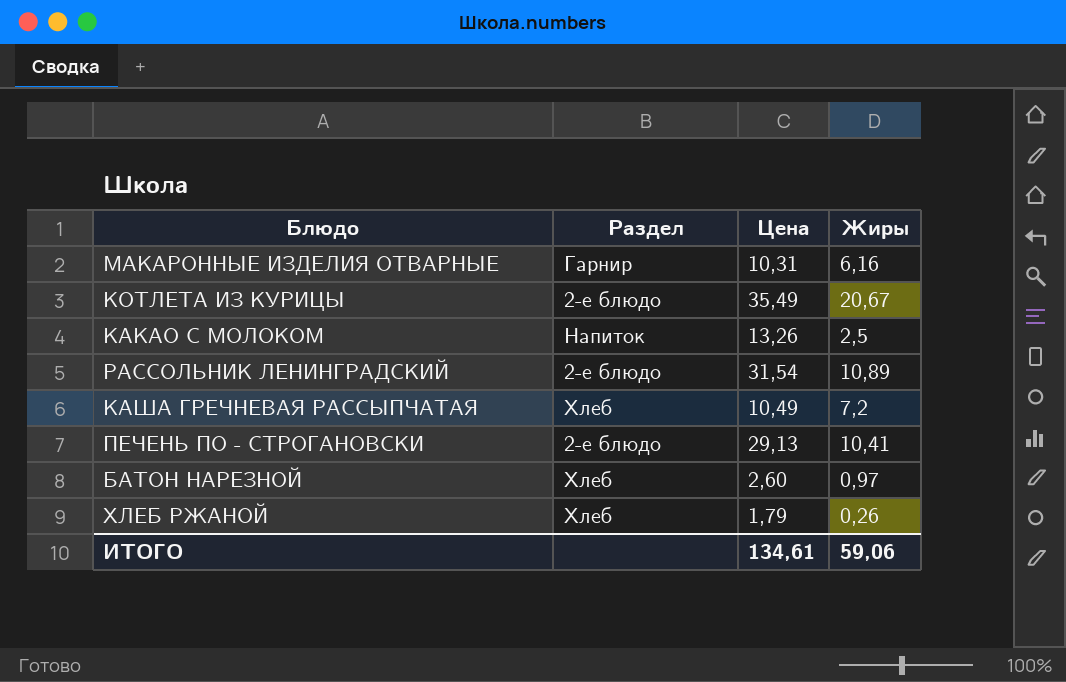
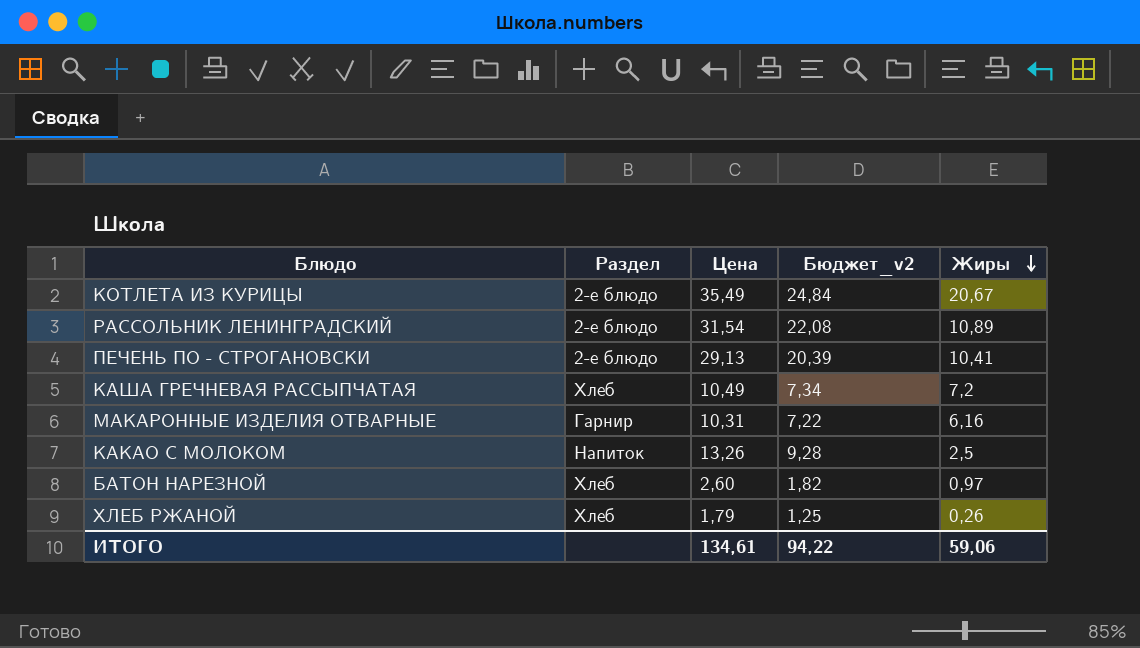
row order: none -> Жиры descending
column Бюджет_v2 | formula: none -> [Цена] * 0,7

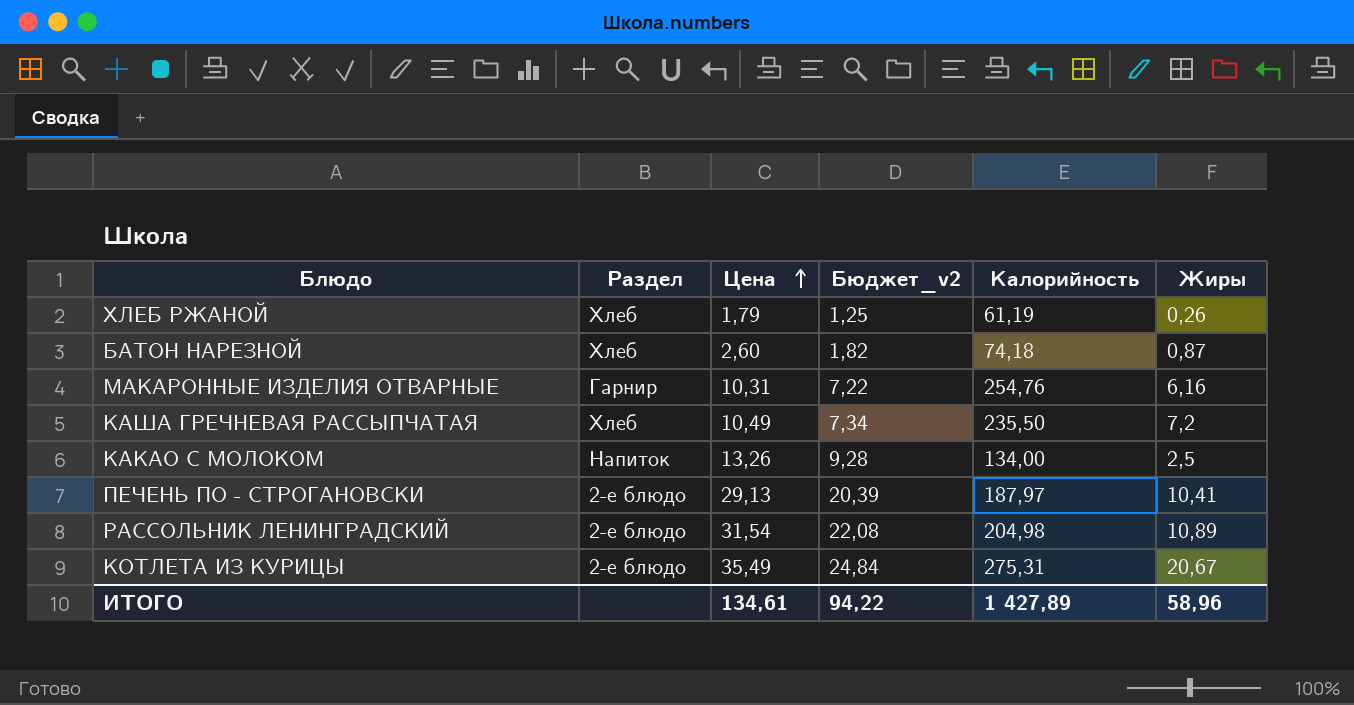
row order: Жиры descending -> Цена ascending
column Калорийность | position: none -> 5
БАТОН НАРЕЗНОЙ | Жиры: 0,97 -> 0,87
ИТОГО | Жиры: 59,06 -> 58,96

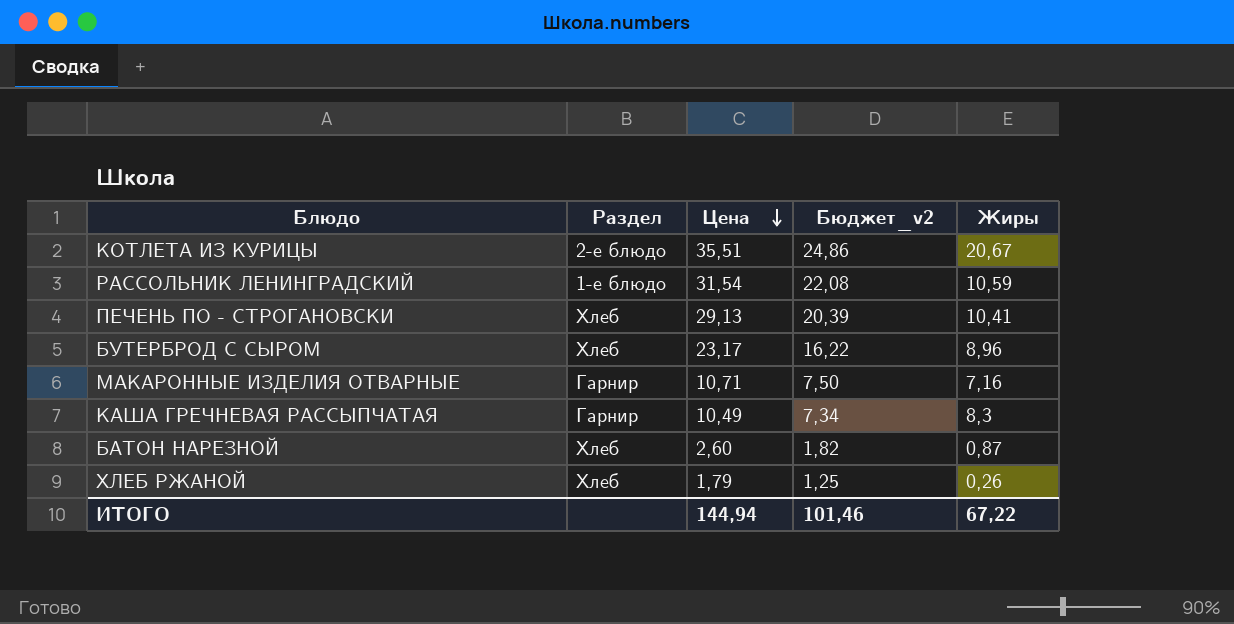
row order: Цена ascending -> Цена descending
column Калорийность | position: 5 -> none
row КАКАО С МОЛОКОМ: Напиток | 13,26 | 9,28 | 134,00 | 2,5 -> none
КОТЛЕТА ИЗ КУРИЦЫ | Цена: 35,49 -> 35,51
КОТЛЕТА ИЗ КУРИЦЫ | Бюджет_v2: 24,84 -> 24,86
РАССОЛЬНИК ЛЕНИНГРАДСКИЙ | Раздел: 2-е блюдо -> 1-е блюдо
РАССОЛЬНИК ЛЕНИНГРАДСКИЙ | Жиры: 10,89 -> 10,59
ПЕЧЕНЬ ПО - СТРОГАНОВСКИ | Раздел: 2-е блюдо -> Хлеб
row БУТЕРБРОД С СЫРОМ: none -> Хлеб | 23,17 | 16,22 | 8,96
МАКАРОННЫЕ ИЗДЕЛИЯ ОТВАРНЫЕ | Цена: 10,31 -> 10,71
МАКАРОННЫЕ ИЗДЕЛИЯ ОТВАРНЫЕ | Бюджет_v2: 7,22 -> 7,50
МАКАРОННЫЕ ИЗДЕЛИЯ ОТВАРНЫЕ | Жиры: 6,16 -> 7,16
КАША ГРЕЧНЕВАЯ РАССЫПЧАТАЯ | Раздел: Хлеб -> Гарнир
КАША ГРЕЧНЕВАЯ РАССЫПЧАТАЯ | Жиры: 7,2 -> 8,3
ИТОГО | Цена: 134,61 -> 144,94
ИТОГО | Бюджет_v2: 94,22 -> 101,46
ИТОГО | Жиры: 58,96 -> 67,22

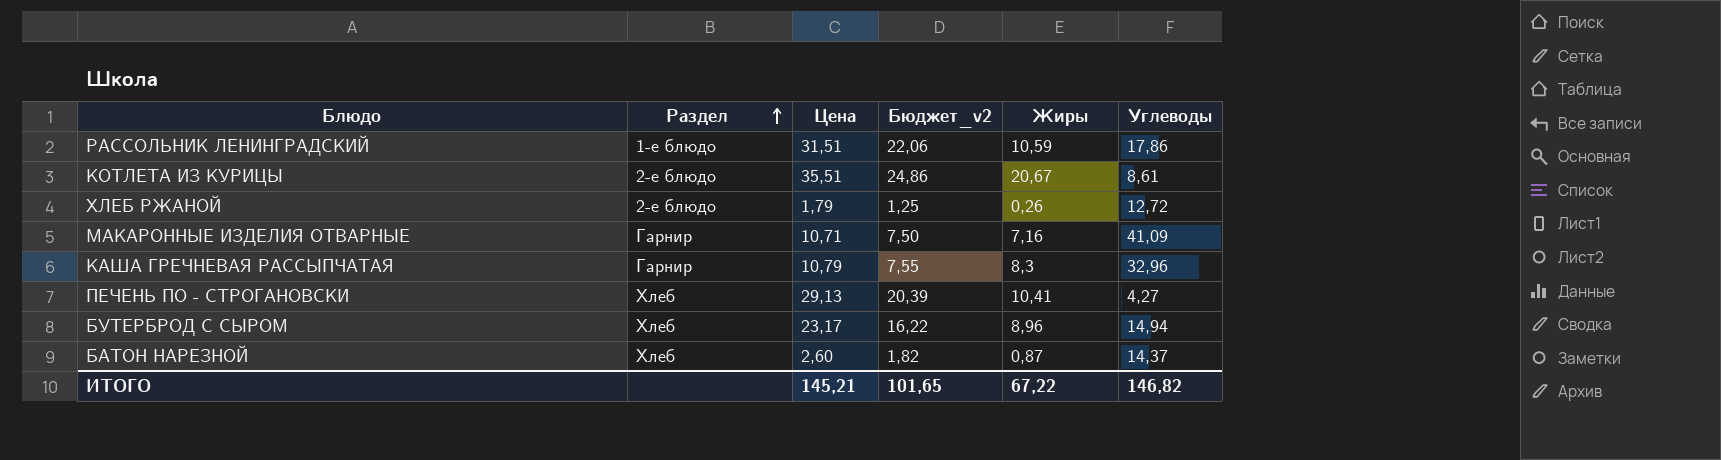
row order: Цена descending -> Раздел ascending
column Углеводы | position: none -> 6
РАССОЛЬНИК ЛЕНИНГРАДСКИЙ | Цена: 31,54 -> 31,51
РАССОЛЬНИК ЛЕНИНГРАДСКИЙ | Бюджет_v2: 22,08 -> 22,06
ХЛЕБ РЖАНОЙ | Раздел: Хлеб -> 2-е блюдо
КАША ГРЕЧНЕВАЯ РАССЫПЧАТАЯ | Цена: 10,49 -> 10,79
КАША ГРЕЧНЕВАЯ РАССЫПЧАТАЯ | Бюджет_v2: 7,34 -> 7,55
ИТОГО | Цена: 144,94 -> 145,21
ИТОГО | Бюджет_v2: 101,46 -> 101,65

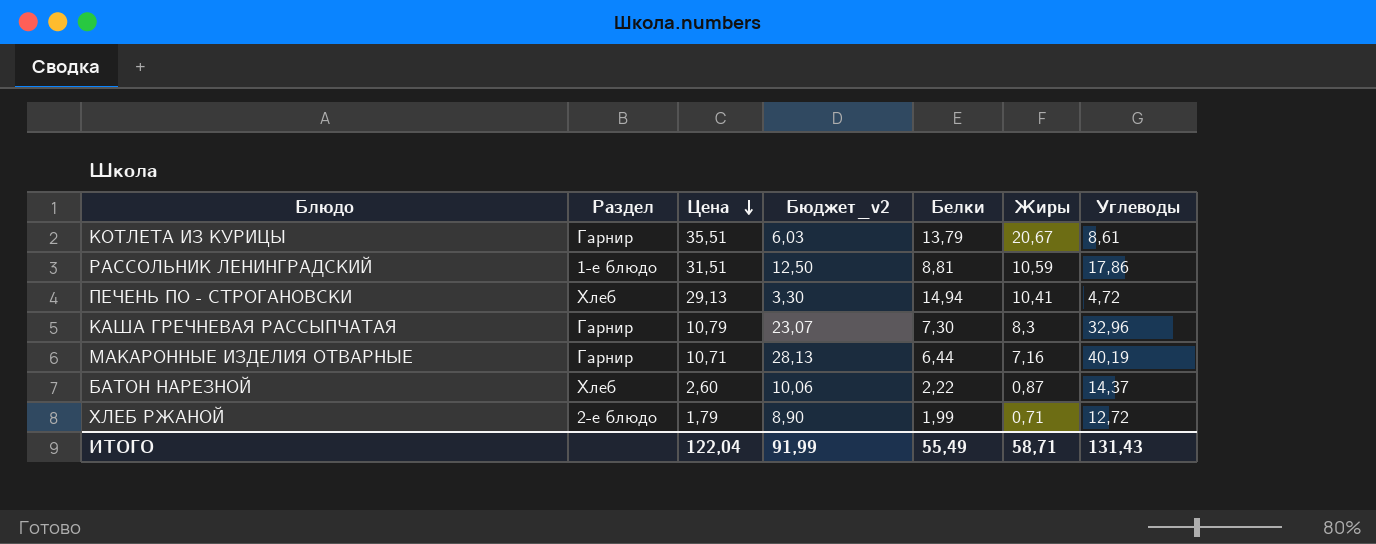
row order: Раздел ascending -> Цена descending
column Бюджет_v2 | formula: [Цена] * 0,7 -> [Углеводы] * 0,7
column Белки | position: none -> 5
row БУТЕРБРОД С СЫРОМ: Хлеб | 23,17 | 16,22 | 8,96 | 14,94 -> none
КОТЛЕТА ИЗ КУРИЦЫ | Раздел: 2-е блюдо -> Гарнир
ПЕЧЕНЬ ПО - СТРОГАНОВСКИ | Углеводы: 4,27 -> 4,72
МАКАРОННЫЕ ИЗДЕЛИЯ ОТВАРНЫЕ | Углеводы: 41,09 -> 40,19
ХЛЕБ РЖАНОЙ | Жиры: 0,26 -> 0,71
ИТОГО | Цена: 145,21 -> 122,04
ИТОГО | Бюджет_v2: 101,65 -> 91,99
ИТОГО | Жиры: 67,22 -> 58,71
ИТОГО | Углеводы: 146,82 -> 131,43

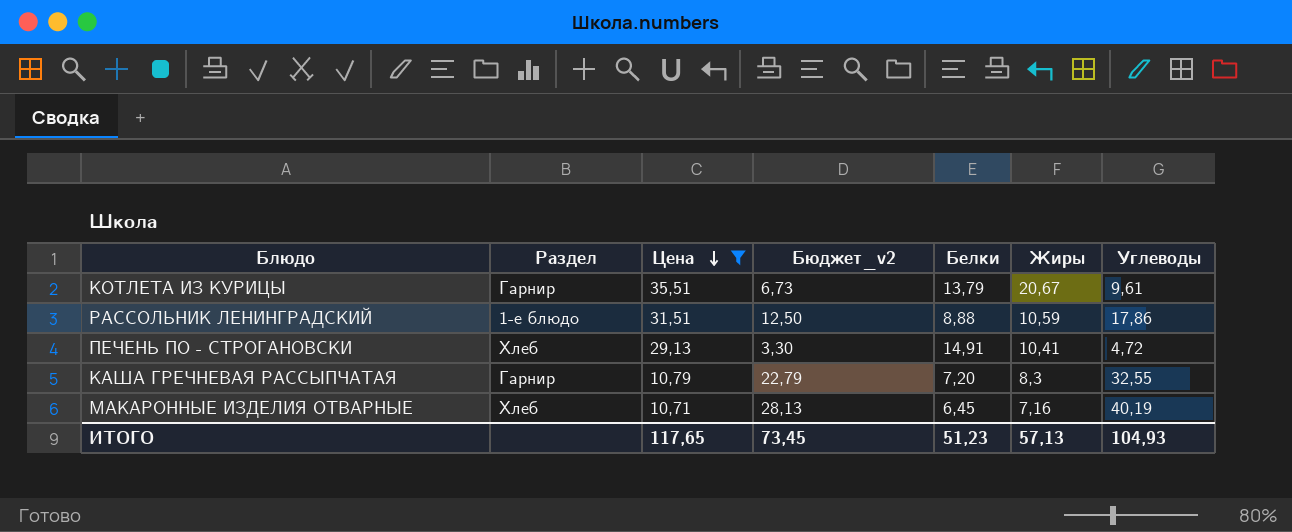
filter: none -> Цена >= 10,71
КОТЛЕТА ИЗ КУРИЦЫ | Бюджет_v2: 6,03 -> 6,73
КОТЛЕТА ИЗ КУРИЦЫ | Углеводы: 8,61 -> 9,61
РАССОЛЬНИК ЛЕНИНГРАДСКИЙ | Белки: 8,81 -> 8,88
ПЕЧЕНЬ ПО - СТРОГАНОВСКИ | Белки: 14,94 -> 14,91
КАША ГРЕЧНЕВАЯ РАССЫПЧАТАЯ | Бюджет_v2: 23,07 -> 22,79
КАША ГРЕЧНЕВАЯ РАССЫПЧАТАЯ | Белки: 7,30 -> 7,20
КАША ГРЕЧНЕВАЯ РАССЫПЧАТАЯ | Углеводы: 32,96 -> 32,55
МАКАРОННЫЕ ИЗДЕЛИЯ ОТВАРНЫЕ | Раздел: Гарнир -> Хлеб
МАКАРОННЫЕ ИЗДЕЛИЯ ОТВАРНЫЕ | Белки: 6,44 -> 6,45
ИТОГО | Цена: 122,04 -> 117,65
ИТОГО | Бюджет_v2: 91,99 -> 73,45
ИТОГО | Белки: 55,49 -> 51,23
ИТОГО | Жиры: 58,71 -> 57,13
ИТОГО | Углеводы: 131,43 -> 104,93

